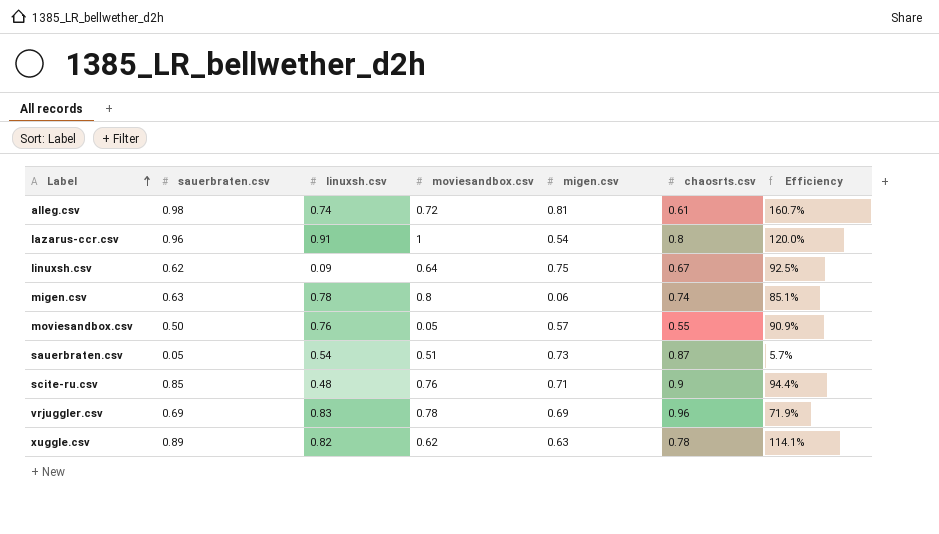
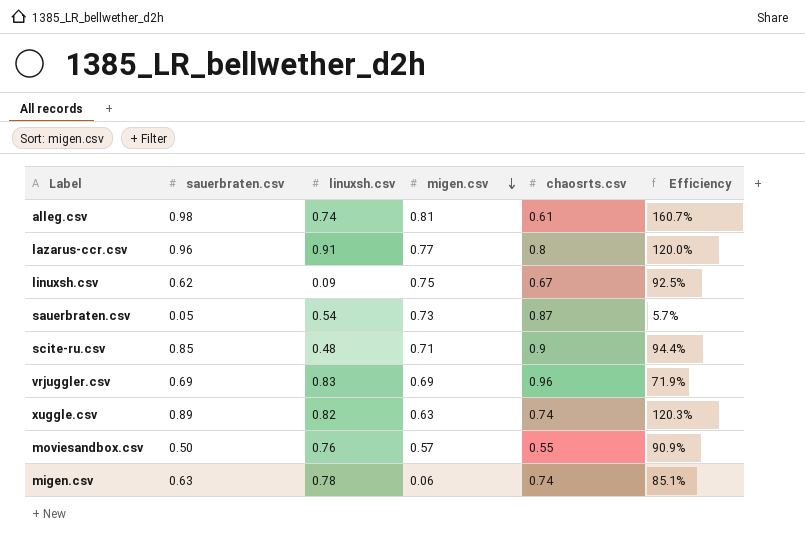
row order: Label ascending -> migen.csv descending
column moviesandbox.csv | position: 4 -> none
lazarus-ccr.csv | migen.csv: 0.54 -> 0.77
xuggle.csv | chaosrts.csv: 0.78 -> 0.74
xuggle.csv | Efficiency: 114.1% -> 120.3%

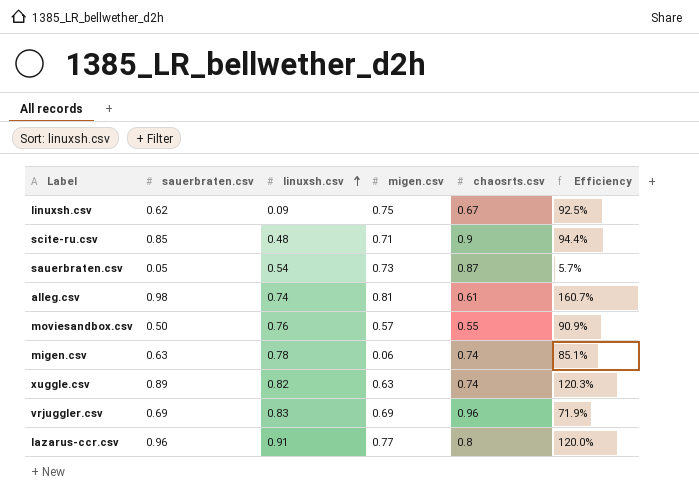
row order: migen.csv descending -> linuxsh.csv ascending

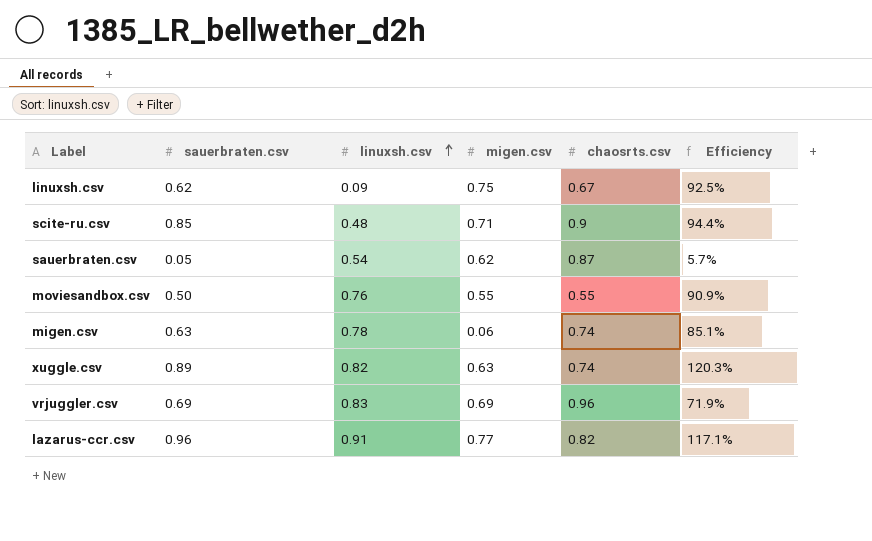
row alleg.csv: 0.98 | 0.74 | 0.81 | 0.61 | 160.7% -> none
sauerbraten.csv | migen.csv: 0.73 -> 0.62
moviesandbox.csv | migen.csv: 0.57 -> 0.55
lazarus-ccr.csv | chaosrts.csv: 0.8 -> 0.82
lazarus-ccr.csv | Efficiency: 120.0% -> 117.1%

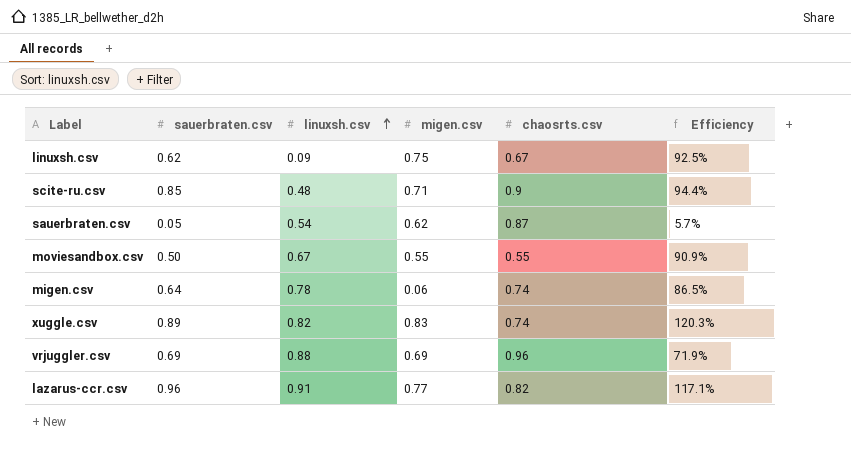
moviesandbox.csv | linuxsh.csv: 0.76 -> 0.67
migen.csv | sauerbraten.csv: 0.63 -> 0.64
migen.csv | Efficiency: 85.1% -> 86.5%
xuggle.csv | migen.csv: 0.63 -> 0.83
vrjuggler.csv | linuxsh.csv: 0.83 -> 0.88

